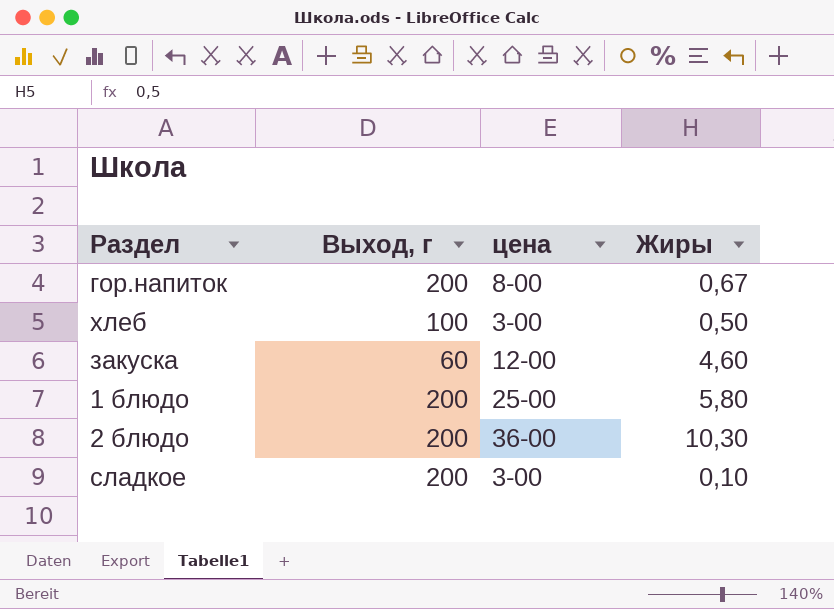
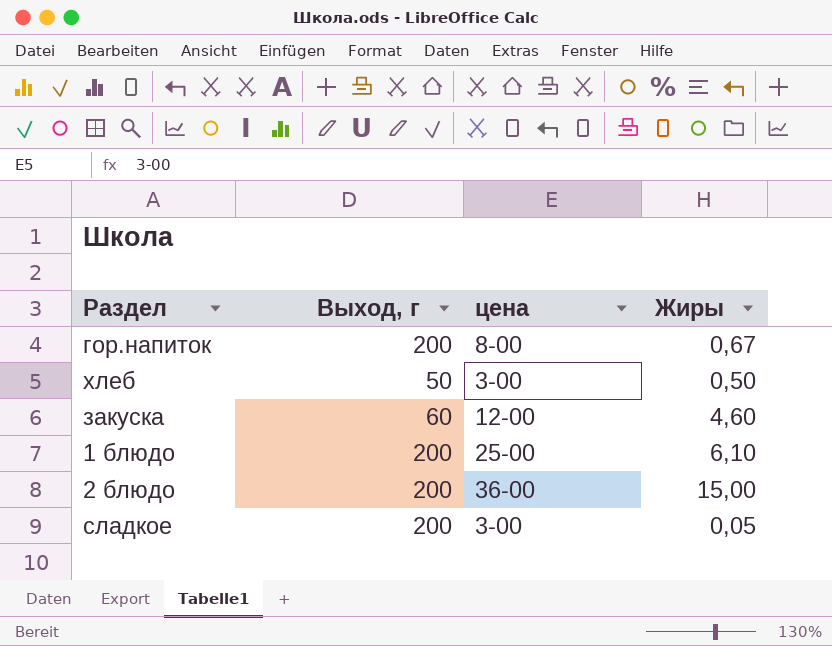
хлеб | Выход, г: 100 -> 50
1 блюдо | Жиры: 5,80 -> 6,10
2 блюдо | Жиры: 10,30 -> 15,00
сладкое | Жиры: 0,10 -> 0,05

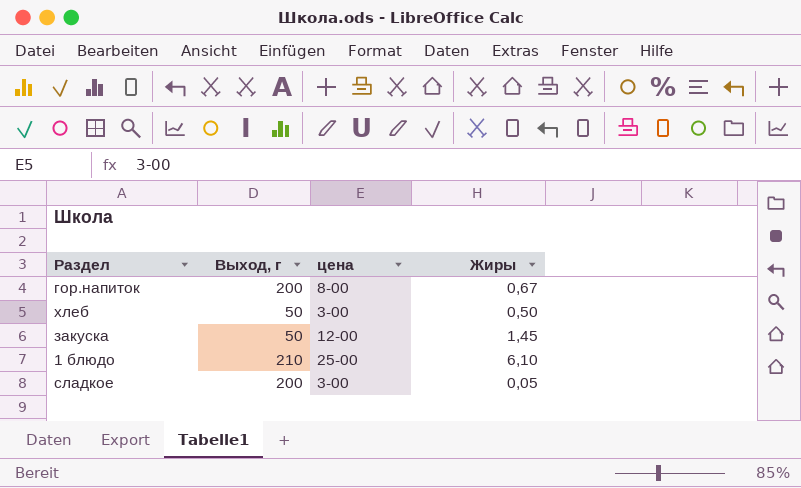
row 2 блюдо: 200 | 36-00 | 15,00 -> none
закуска | Выход, г: 60 -> 50
закуска | Жиры: 4,60 -> 1,45
1 блюдо | Выход, г: 200 -> 210

